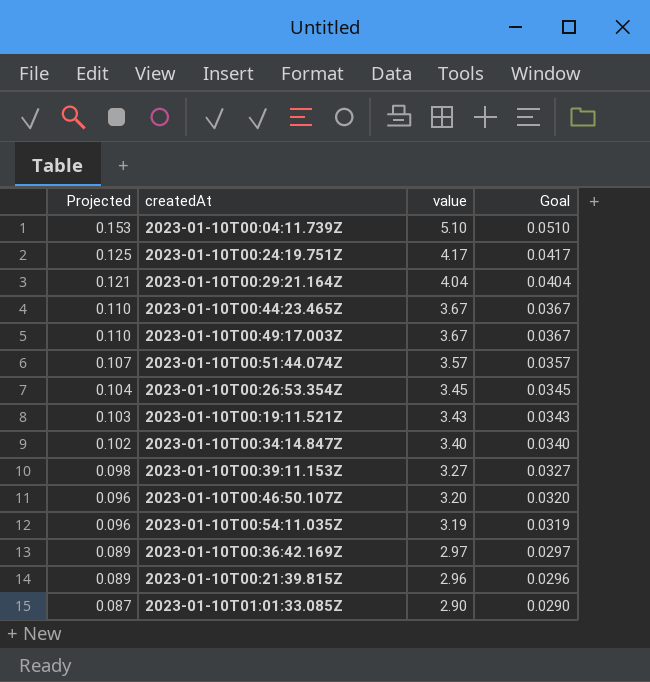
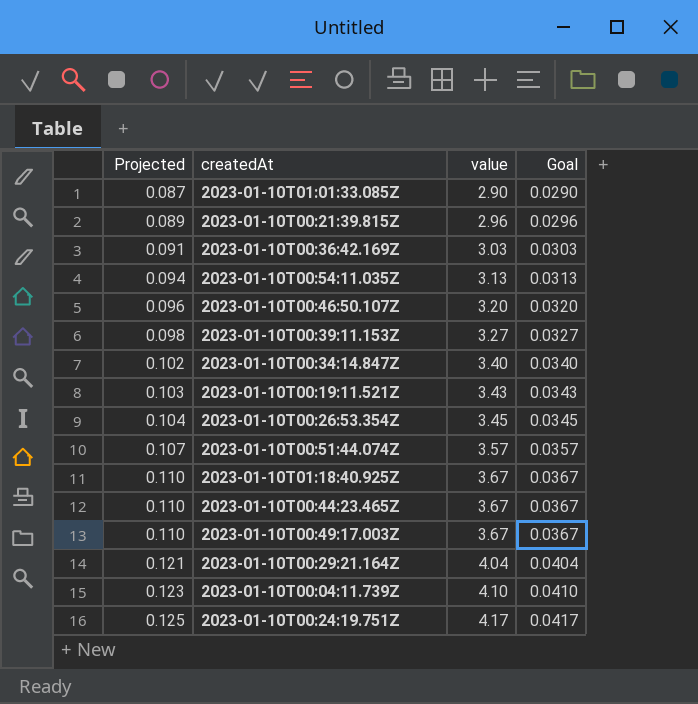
row order: Projected descending -> Projected ascending
2023-01-10T00:36:42.169Z | Projected: 0.089 -> 0.091
2023-01-10T00:36:42.169Z | value: 2.97 -> 3.03
2023-01-10T00:36:42.169Z | Goal: 0.0297 -> 0.0303
2023-01-10T00:54:11.035Z | Projected: 0.096 -> 0.094
2023-01-10T00:54:11.035Z | value: 3.19 -> 3.13
2023-01-10T00:54:11.035Z | Goal: 0.0319 -> 0.0313
row 2023-01-10T01:18:40.925Z: none -> 0.110 | 3.67 | 0.0367
2023-01-10T00:04:11.739Z | Projected: 0.153 -> 0.123
2023-01-10T00:04:11.739Z | value: 5.10 -> 4.10
2023-01-10T00:04:11.739Z | Goal: 0.0510 -> 0.0410

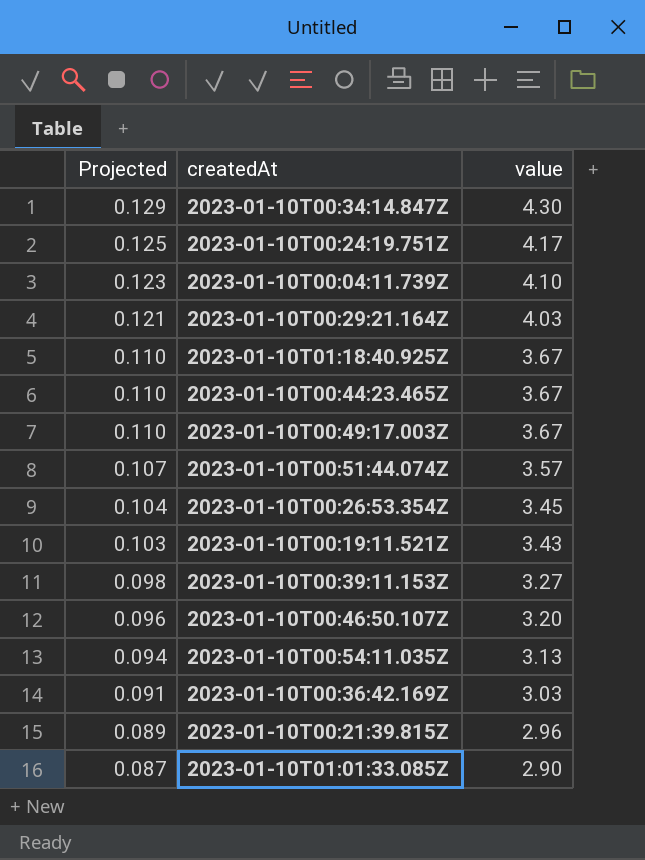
row order: Projected ascending -> Projected descending
column Goal | formula: [value] * 0.01 -> none
2023-01-10T00:34:14.847Z | Projected: 0.102 -> 0.129
2023-01-10T00:34:14.847Z | value: 3.40 -> 4.30
2023-01-10T00:29:21.164Z | value: 4.04 -> 4.03

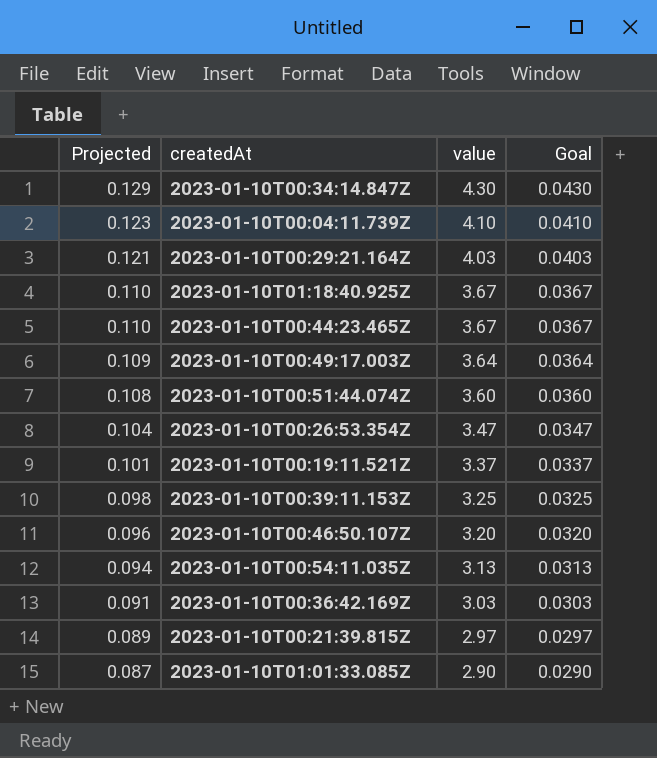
column Goal | formula: none -> [value] * 0.01
row 2023-01-10T00:24:19.751Z: 0.125 | 4.17 -> none
2023-01-10T00:49:17.003Z | Projected: 0.110 -> 0.109
2023-01-10T00:49:17.003Z | value: 3.67 -> 3.64
2023-01-10T00:51:44.074Z | Projected: 0.107 -> 0.108
2023-01-10T00:51:44.074Z | value: 3.57 -> 3.60
2023-01-10T00:26:53.354Z | value: 3.45 -> 3.47
2023-01-10T00:19:11.521Z | Projected: 0.103 -> 0.101
2023-01-10T00:19:11.521Z | value: 3.43 -> 3.37
2023-01-10T00:39:11.153Z | value: 3.27 -> 3.25
2023-01-10T00:21:39.815Z | value: 2.96 -> 2.97

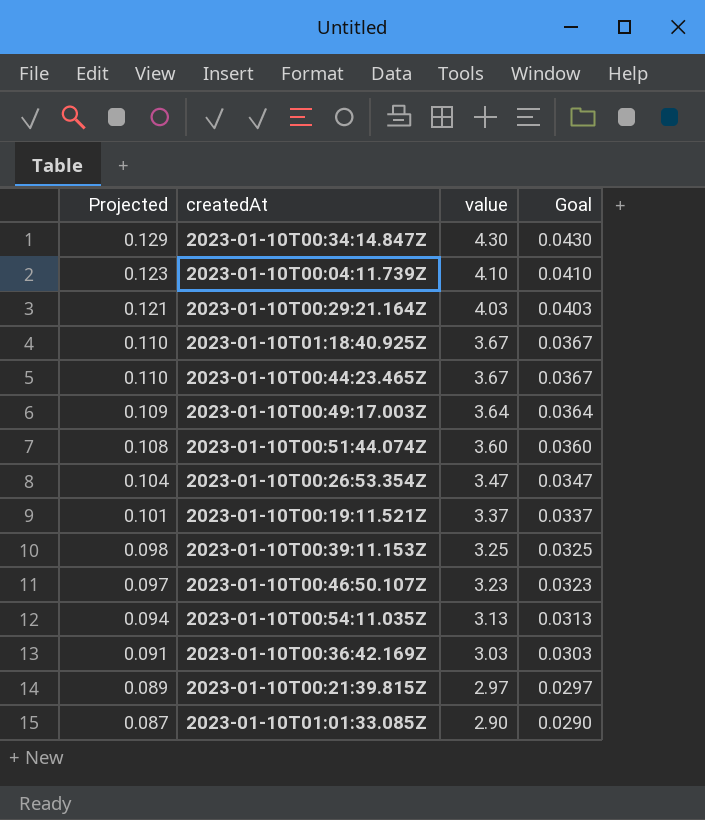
2023-01-10T00:46:50.107Z | Projected: 0.096 -> 0.097
2023-01-10T00:46:50.107Z | value: 3.20 -> 3.23
2023-01-10T00:46:50.107Z | Goal: 0.0320 -> 0.0323

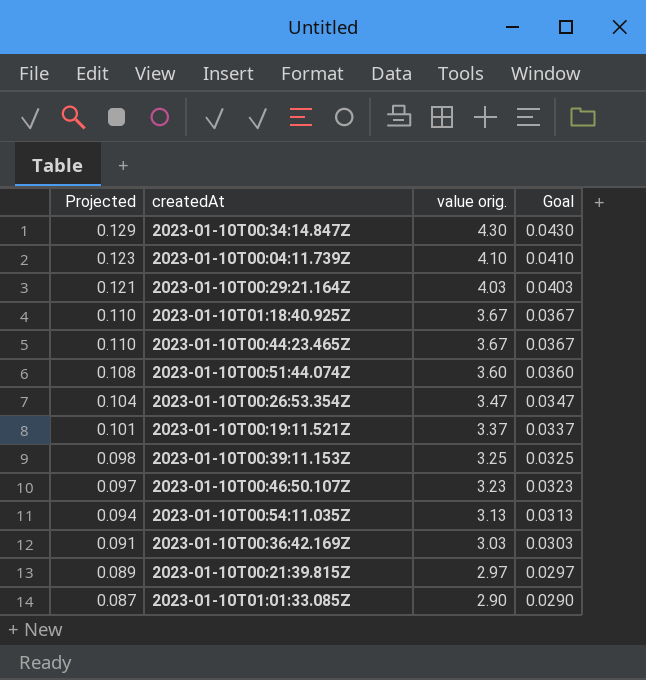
column name: value -> value orig.
row 2023-01-10T00:49:17.003Z: 0.109 | 3.64 | 0.0364 -> none

